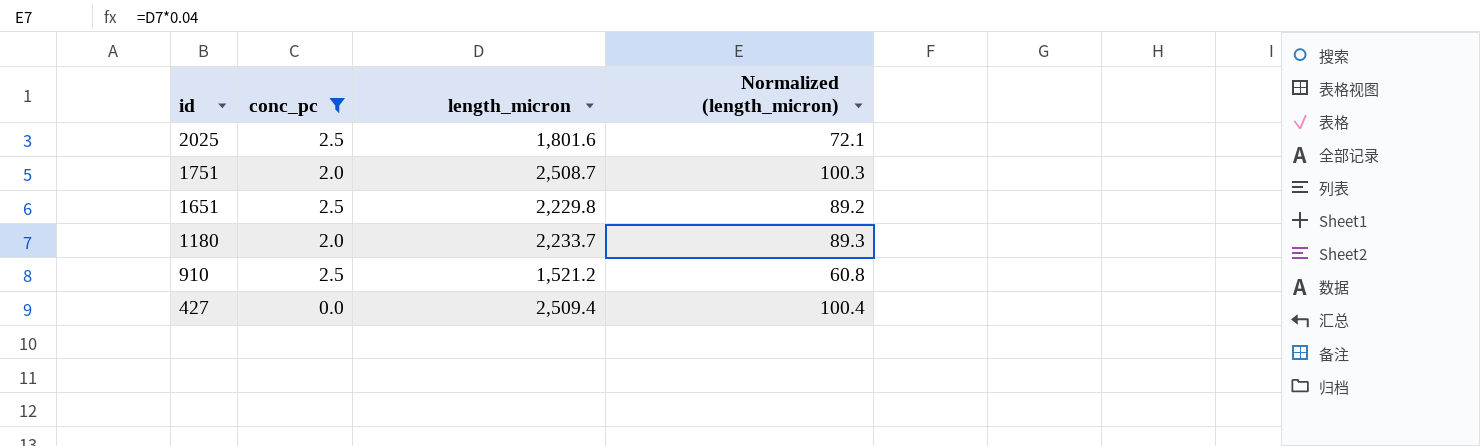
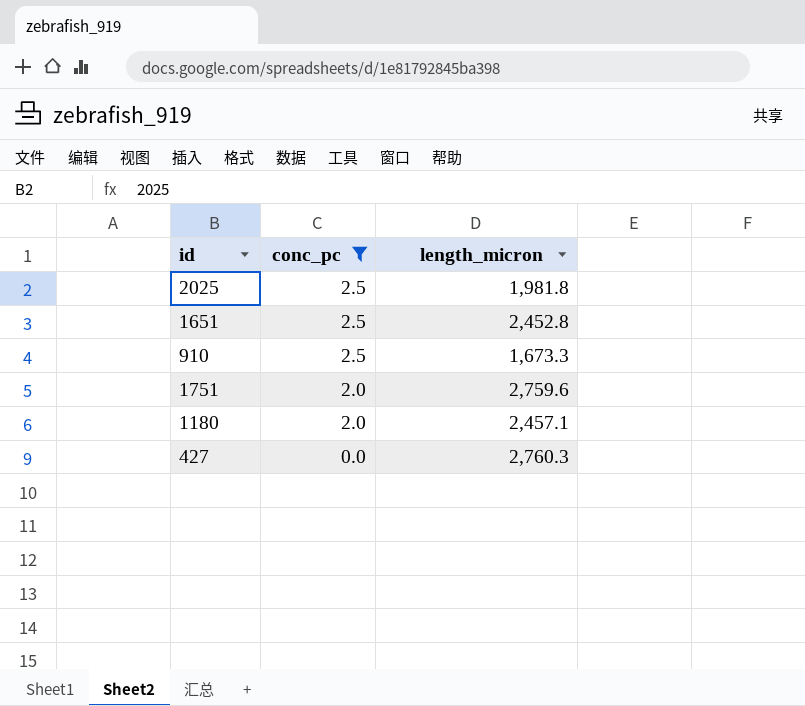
row order: id descending -> conc_pc descending
column Normalized (length_micron) | formula: [length_micron] * 0.04 -> none
2025 | length_micron: 1,801.6 -> 1,981.8
1651 | length_micron: 2,229.8 -> 2,452.8
910 | length_micron: 1,521.2 -> 1,673.3
1751 | length_micron: 2,508.7 -> 2,759.6
1180 | length_micron: 2,233.7 -> 2,457.1
427 | length_micron: 2,509.4 -> 2,760.3

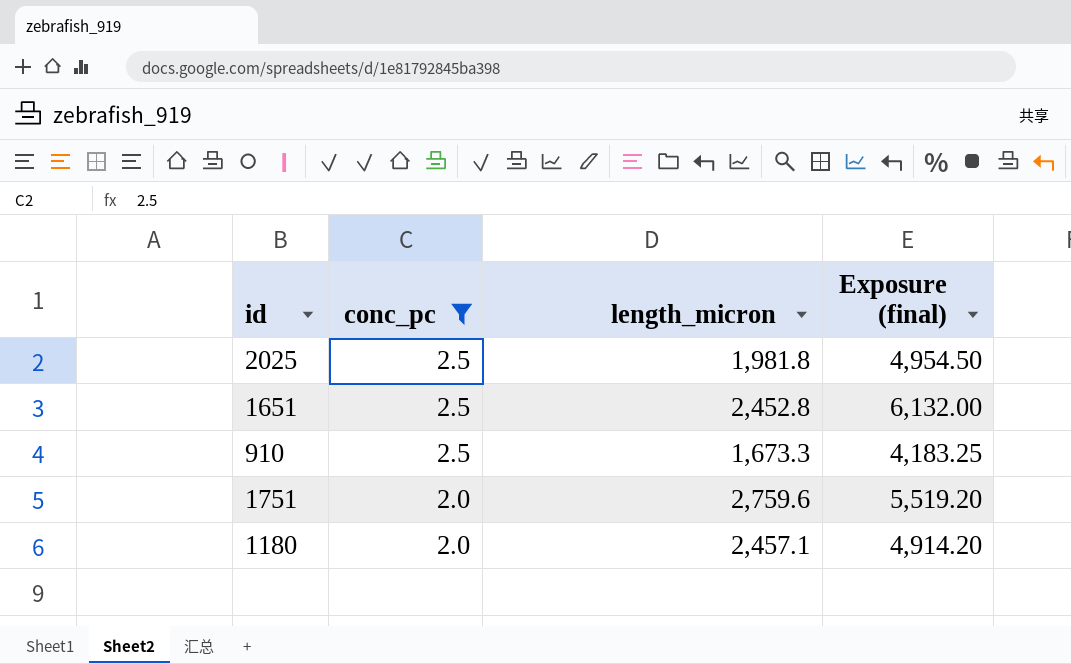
column Exposure (final) | formula: none -> [conc_pc] * [length_micron]
row 427: 0.0 | 2,760.3 -> none

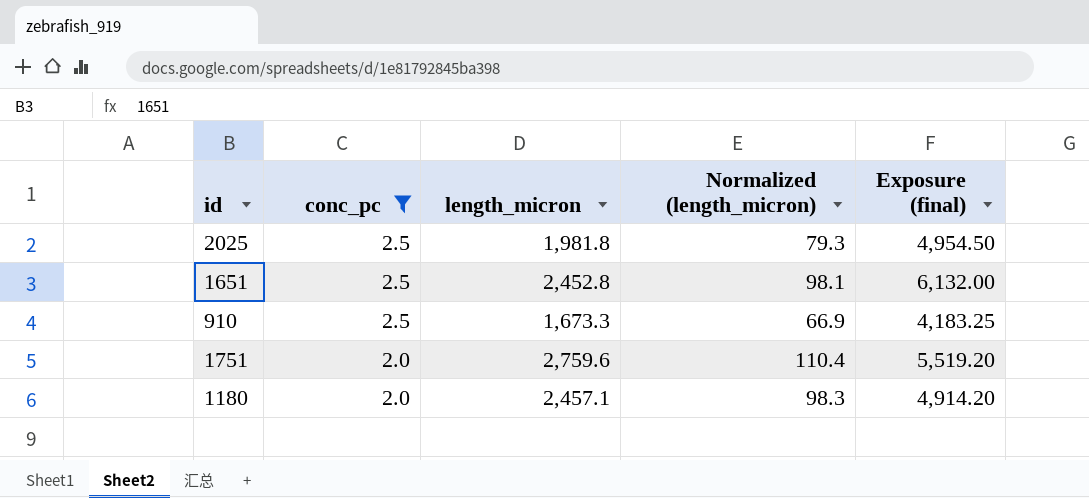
column Normalized (length_micron) | formula: none -> [length_micron] * 0.04

